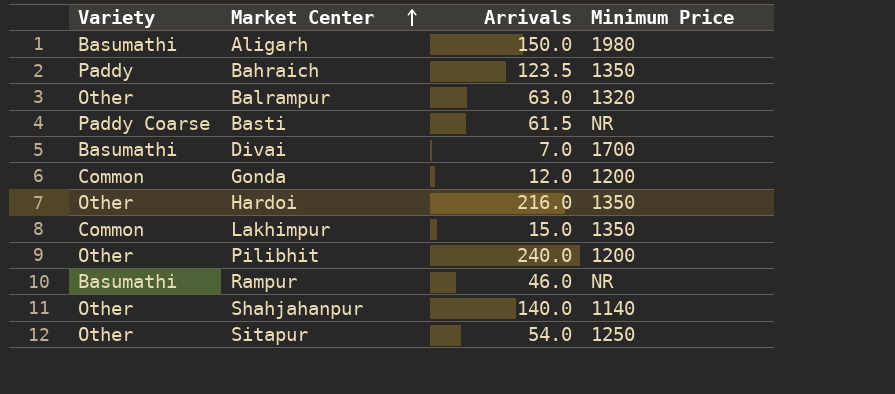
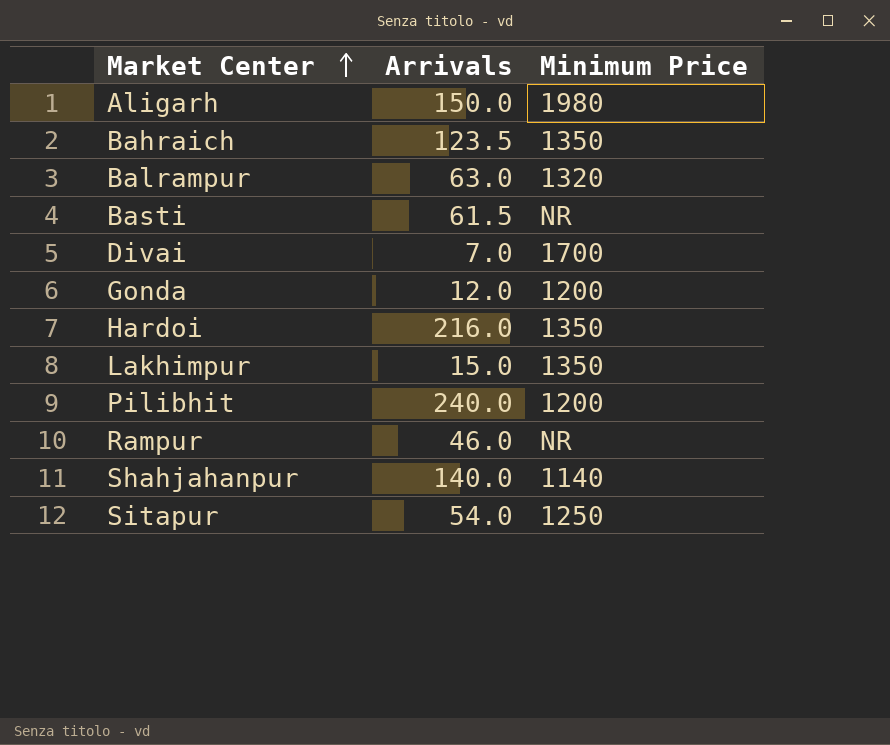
column Variety | position: 1 -> none

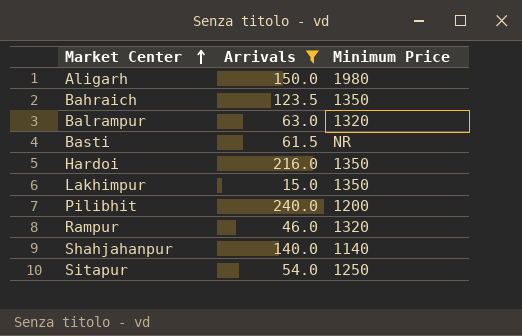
filter: none -> Arrivals >= 15.0
Rampur | Minimum Price: NR -> 1320

